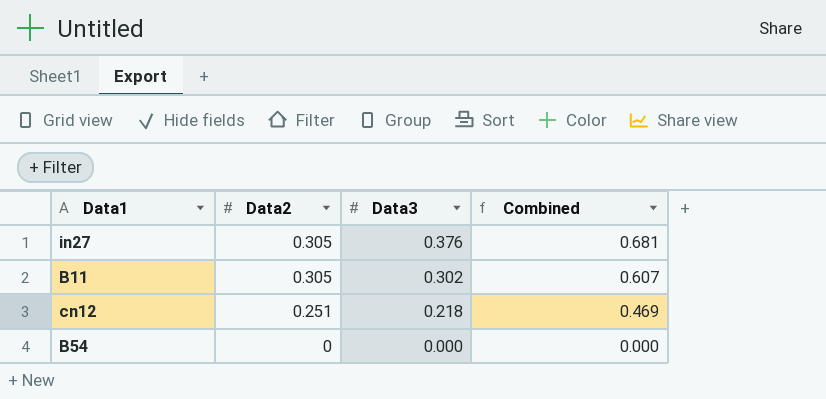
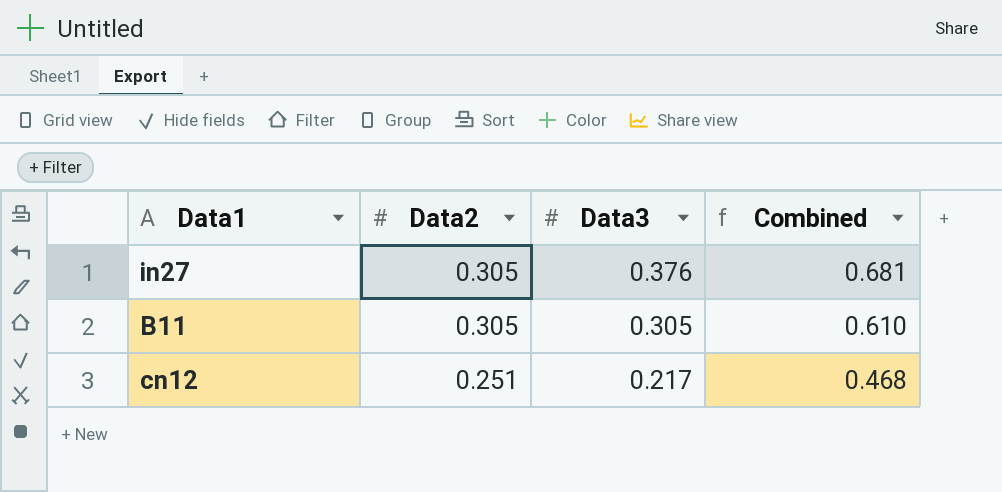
row B54: 0 | 0.000 | 0.000 -> none
B11 | Data3: 0.302 -> 0.305
B11 | Combined: 0.607 -> 0.610
cn12 | Data3: 0.218 -> 0.217
cn12 | Combined: 0.469 -> 0.468

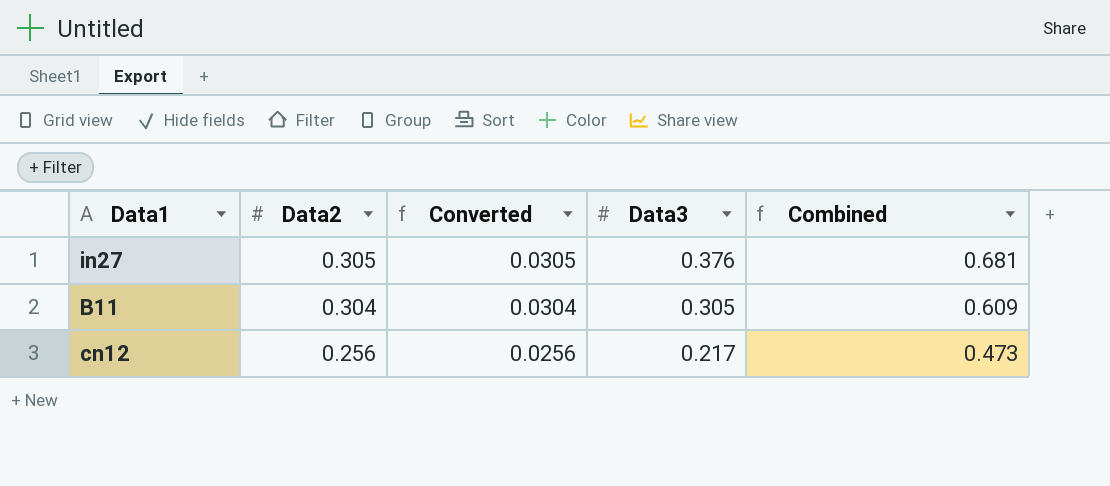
column Converted | formula: none -> [Data2] * 0.1
B11 | Data2: 0.305 -> 0.304
B11 | Combined: 0.610 -> 0.609
cn12 | Data2: 0.251 -> 0.256
cn12 | Combined: 0.468 -> 0.473

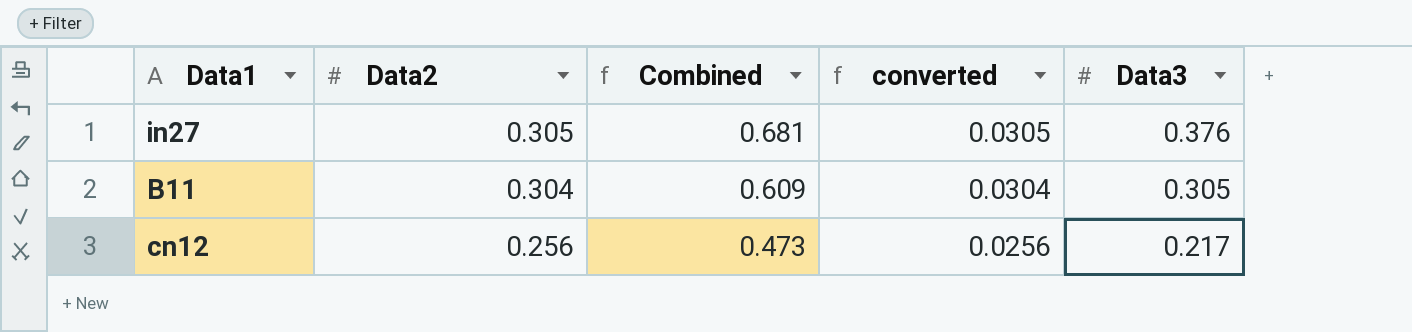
column Combined | position: 5 -> 3
column name: Converted -> converted

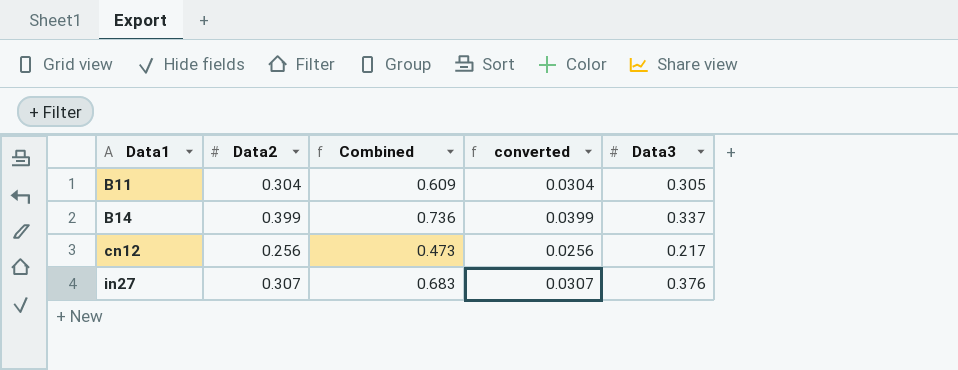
row order: Data2 descending -> Data1 ascending
row B14: none -> 0.399 | 0.736 | 0.0399 | 0.337
in27 | Data2: 0.305 -> 0.307
in27 | Combined: 0.681 -> 0.683
in27 | converted: 0.0305 -> 0.0307

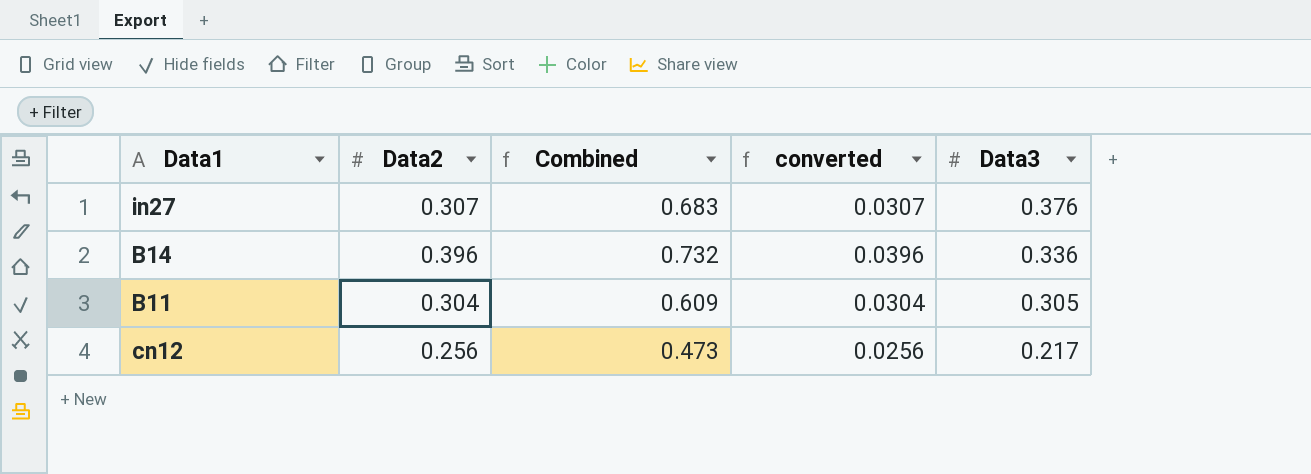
row order: Data1 ascending -> Data3 descending
B14 | Data2: 0.399 -> 0.396
B14 | Combined: 0.736 -> 0.732
B14 | converted: 0.0399 -> 0.0396
B14 | Data3: 0.337 -> 0.336

